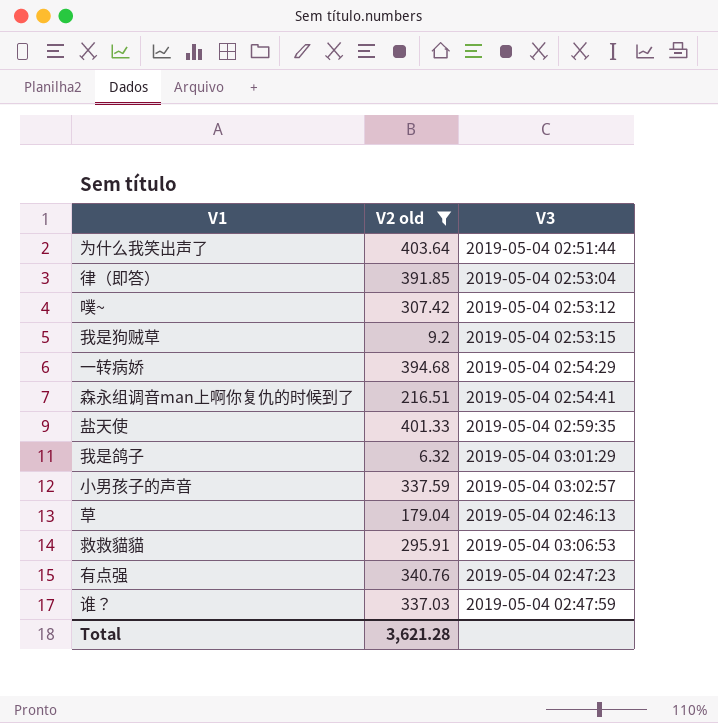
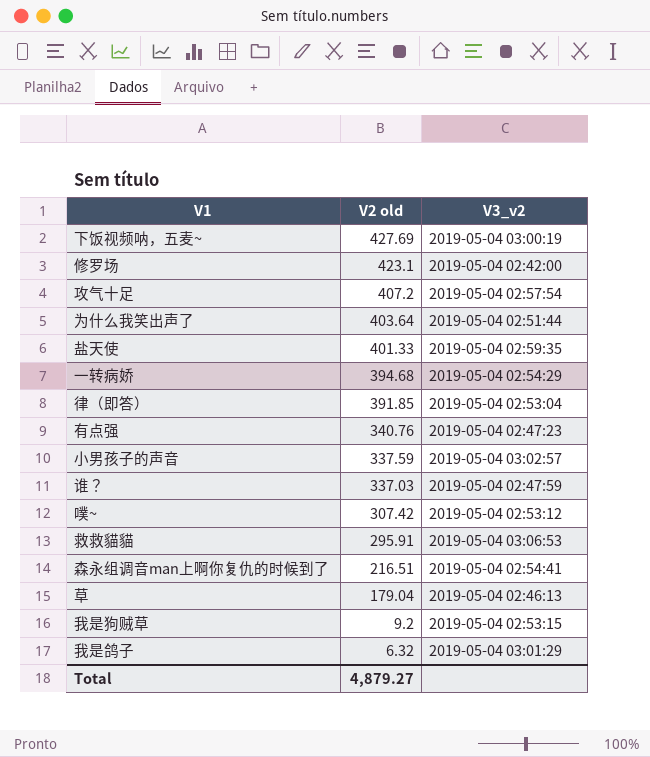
filter: V2 old <= 403.64 -> none
row order: none -> V2 old descending
column name: V3 -> V3_v2
Total | V2 old: 3,621.28 -> 4,879.27

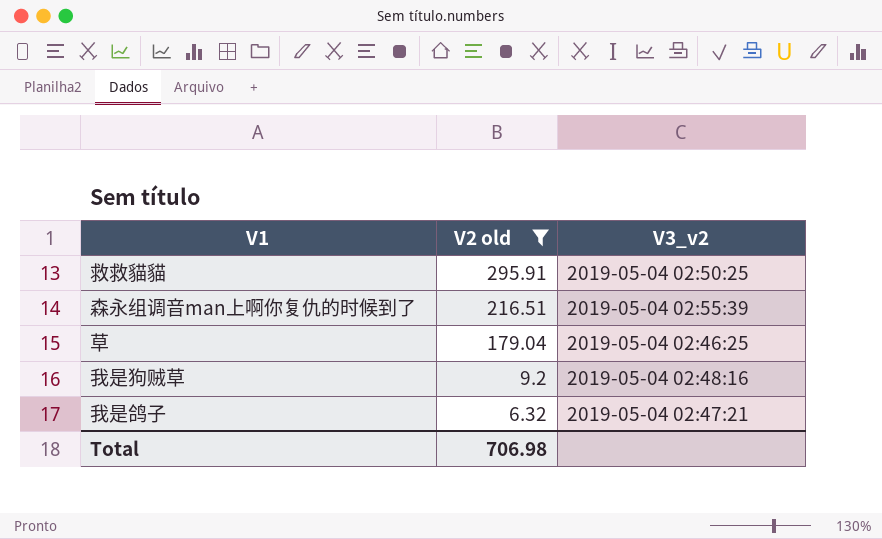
filter: none -> V2 old <= 295.91
救救貓貓 | V3_v2: 2019-05-04 03:06:53 -> 2019-05-04 02:50:25
森永组调音man上啊你复仇的时候到了 | V3_v2: 2019-05-04 02:54:41 -> 2019-05-04 02:55:39
草 | V3_v2: 2019-05-04 02:46:13 -> 2019-05-04 02:46:25
我是狗贼草 | V3_v2: 2019-05-04 02:53:15 -> 2019-05-04 02:48:16
我是鸽子 | V3_v2: 2019-05-04 03:01:29 -> 2019-05-04 02:47:21
Total | V2 old: 4,879.27 -> 706.98

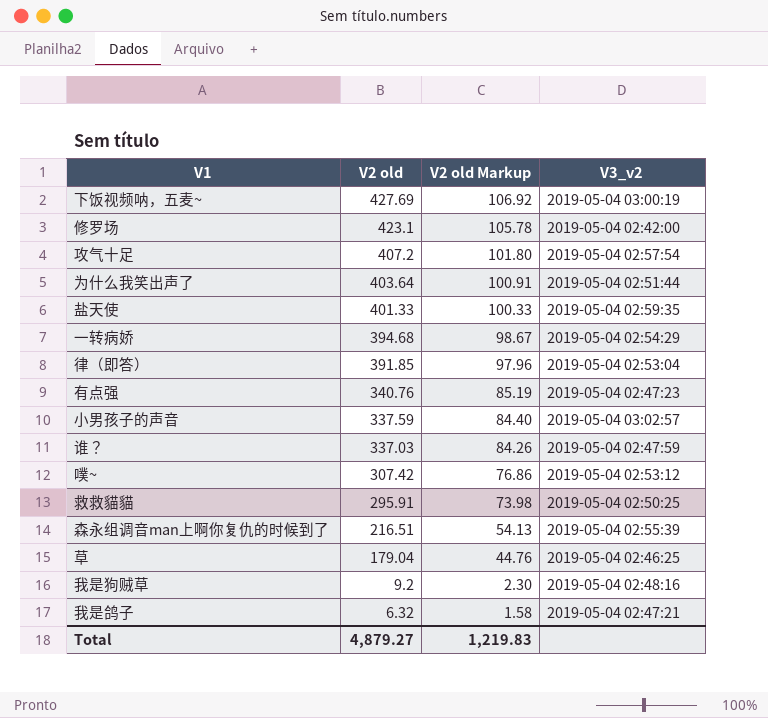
filter: V2 old <= 295.91 -> none
column V2 old Markup | formula: none -> [V2 old] * 0.25
Total | V2 old: 706.98 -> 4,879.27

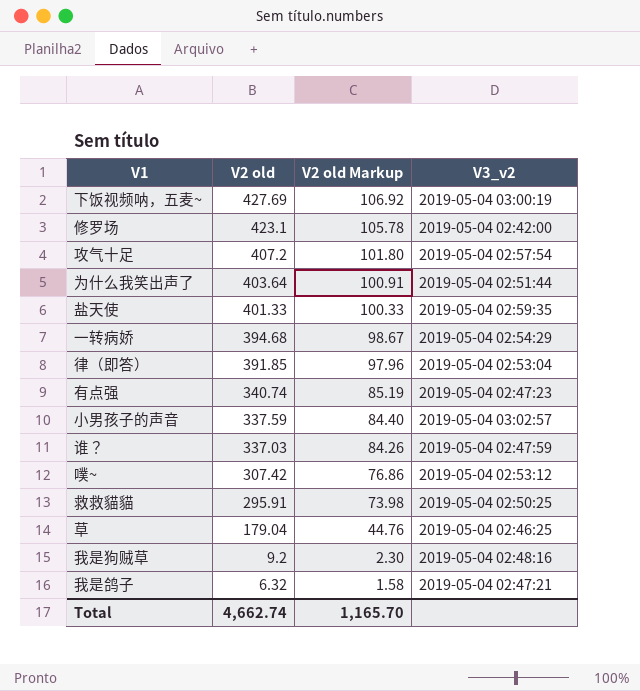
row 森永组调音man上啊你复仇的时候到了: 216.51 | 54.13 | 2019-05-04 02:55:39 -> none
有点强 | V2 old: 340.76 -> 340.74
Total | V2 old: 4,879.27 -> 4,662.74
Total | V2 old Markup: 1,219.83 -> 1,165.70

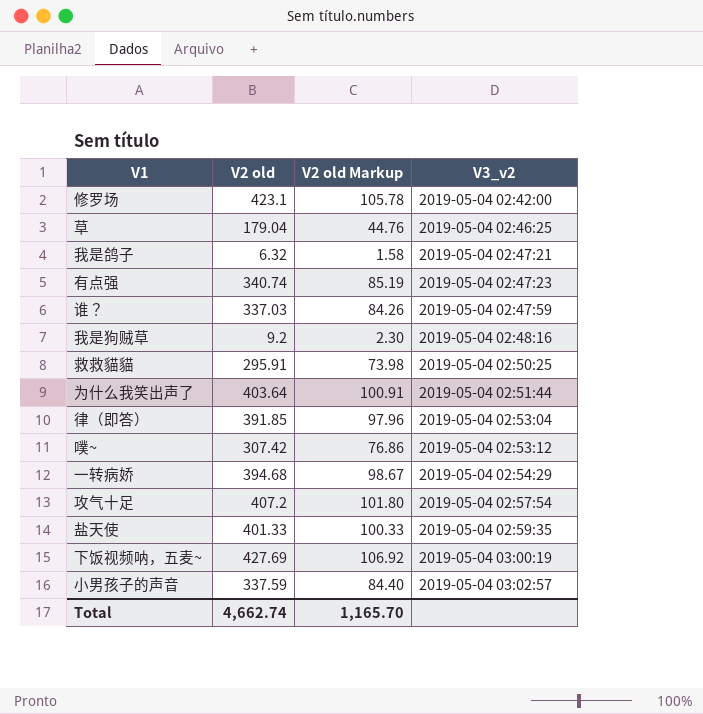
row order: V2 old descending -> V3_v2 ascending

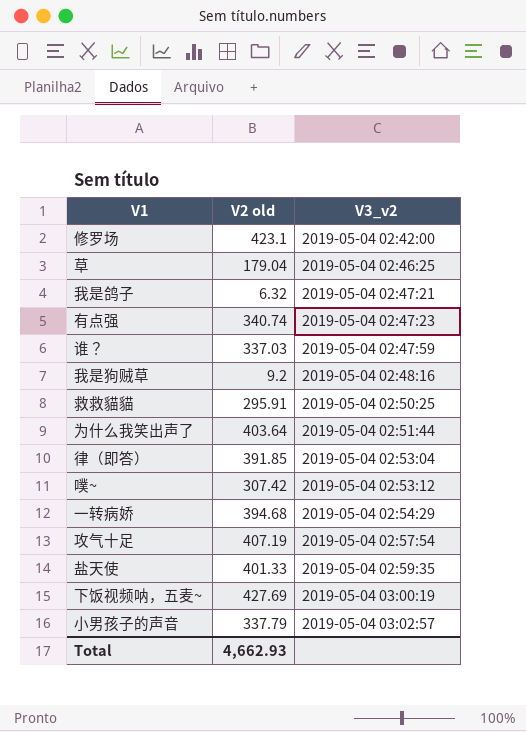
column V2 old Markup | formula: [V2 old] * 0.25 -> none
攻气十足 | V2 old: 407.2 -> 407.19
小男孩子的声音 | V2 old: 337.59 -> 337.79
Total | V2 old: 4,662.74 -> 4,662.93

